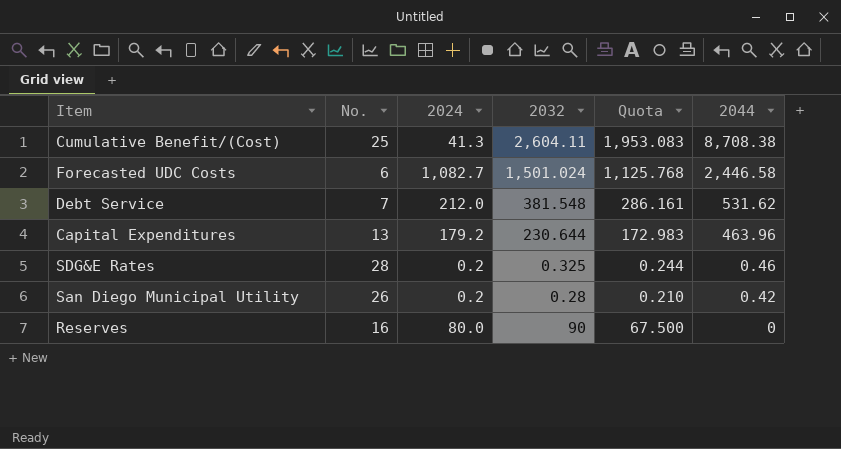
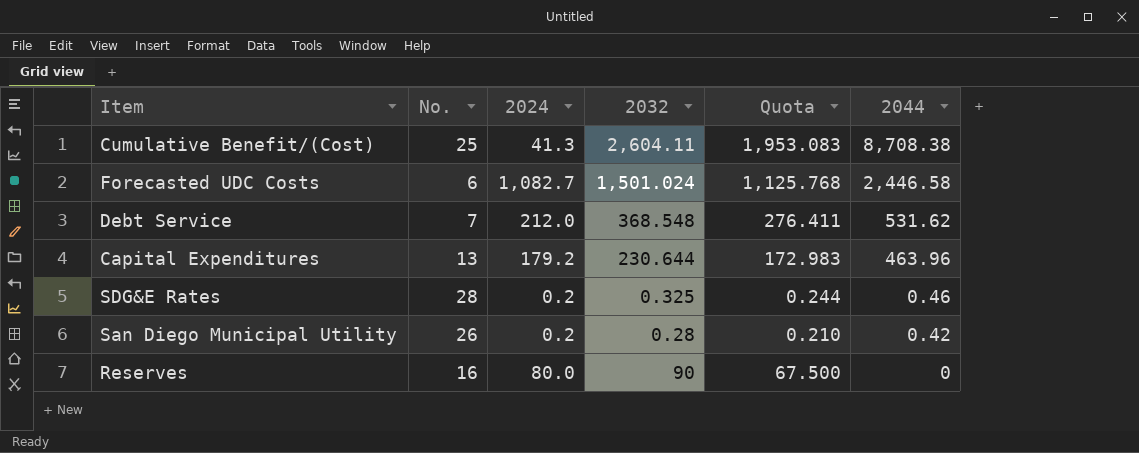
Debt Service | 2032: 381.548 -> 368.548
Debt Service | Quota: 286.161 -> 276.411

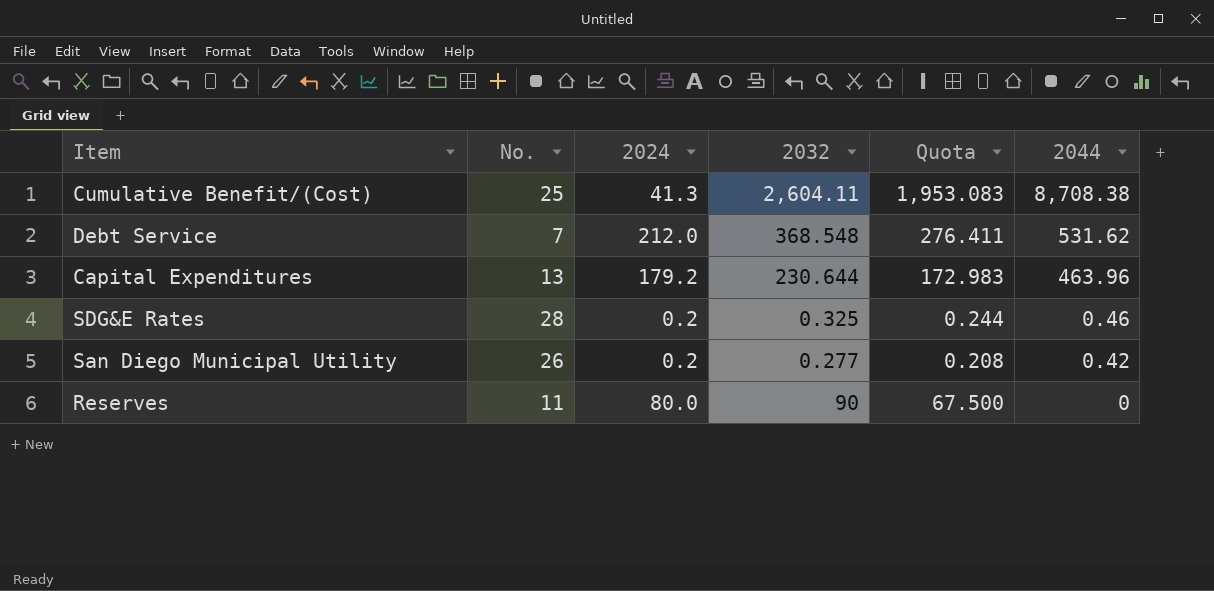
row Forecasted UDC Costs: 6 | 1,082.7 | 1,501.024 | 1,125.768 | 2,446.58 -> none
San Diego Municipal Utility | 2032: 0.28 -> 0.277
San Diego Municipal Utility | Quota: 0.210 -> 0.208
Reserves | No.: 16 -> 11

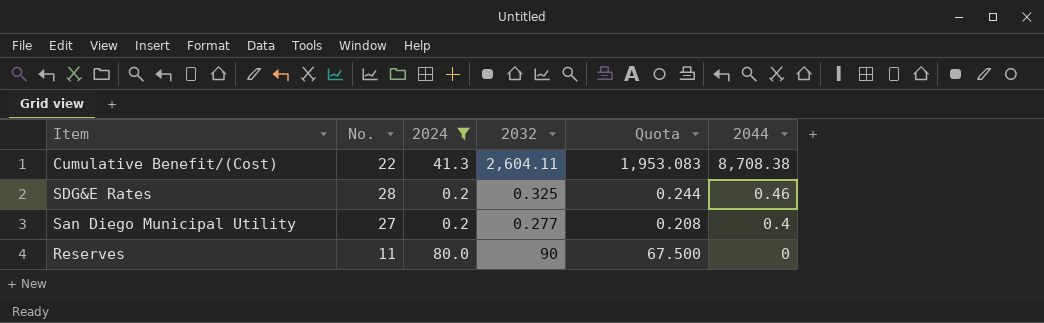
filter: none -> 2024 <= 80.0
Cumulative Benefit/(Cost) | No.: 25 -> 22
San Diego Municipal Utility | No.: 26 -> 27
San Diego Municipal Utility | 2044: 0.42 -> 0.4

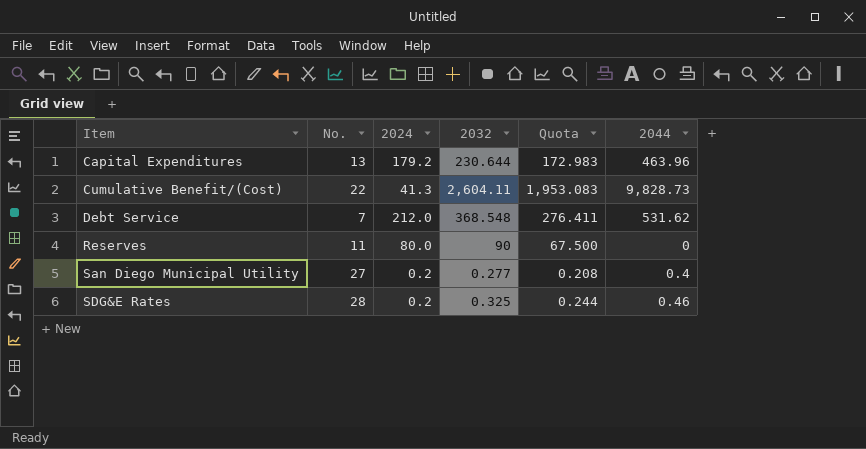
filter: 2024 <= 80.0 -> none
row order: 2044 descending -> Item ascending
Cumulative Benefit/(Cost) | 2044: 8,708.38 -> 9,828.73

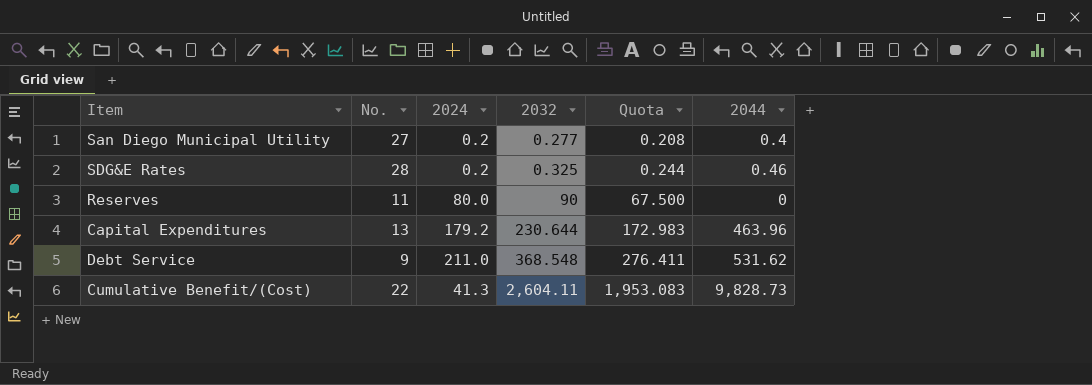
row order: Item ascending -> 2032 ascending
Debt Service | No.: 7 -> 9
Debt Service | 2024: 212.0 -> 211.0

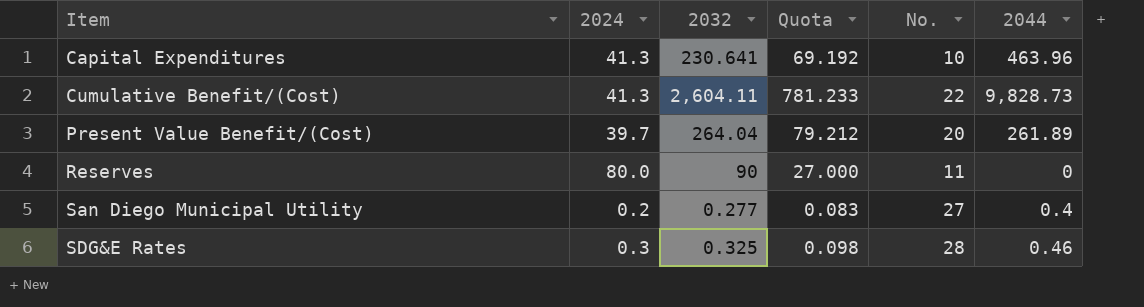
row order: 2032 ascending -> Item ascending
column Quota | formula: [2032] * 0.75 -> [2032] * 0.3
column No. | position: 2 -> 5
row Debt Service: 9 | 211.0 | 368.548 | 276.411 | 531.62 -> none
Capital Expenditures | 2024: 179.2 -> 41.3
Capital Expenditures | 2032: 230.644 -> 230.641
Capital Expenditures | No.: 13 -> 10
row Present Value Benefit/(Cost): none -> 39.7 | 264.04 | 79.212 | 20 | 261.89
SDG&E Rates | 2024: 0.2 -> 0.3

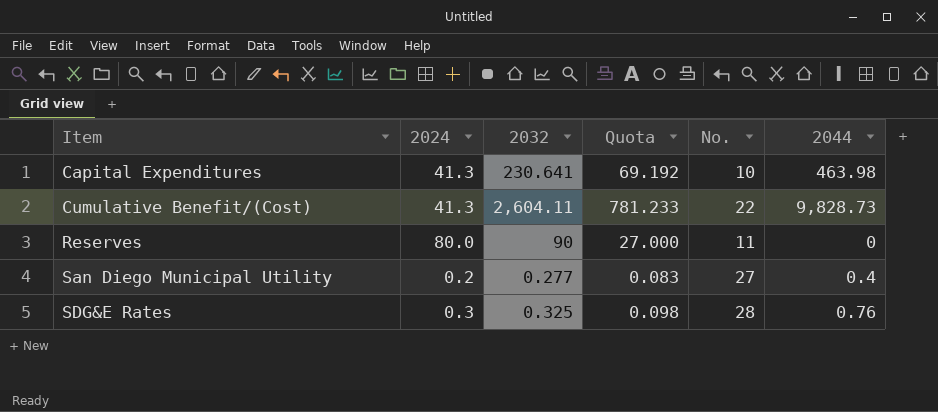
row Present Value Benefit/(Cost): 39.7 | 264.04 | 79.212 | 20 | 261.89 -> none
Capital Expenditures | 2044: 463.96 -> 463.98
SDG&E Rates | 2044: 0.46 -> 0.76

